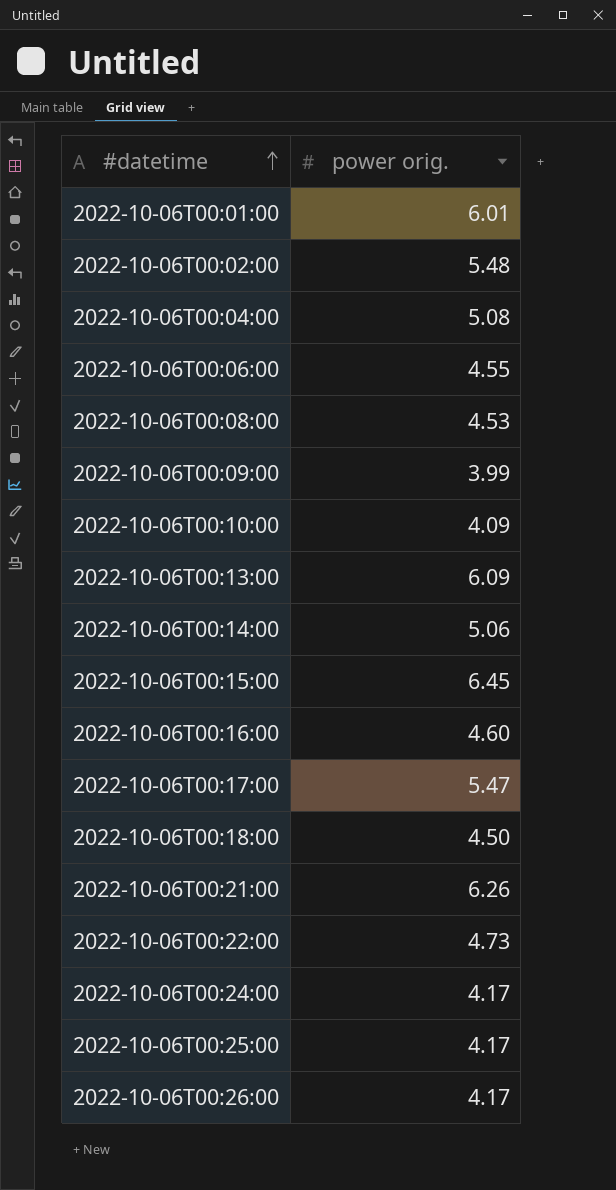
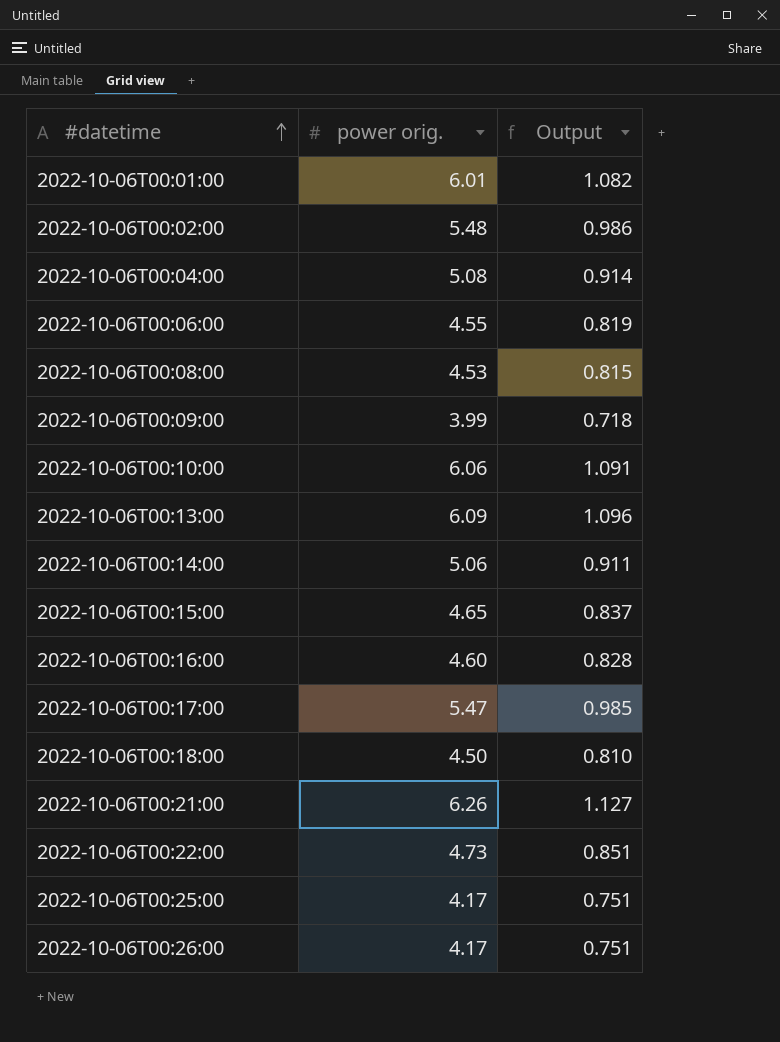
column Output | formula: none -> [power orig.] * 0.18
row 2022-10-06T00:24:00: 4.17 -> none
2022-10-06T00:10:00 | power orig.: 4.09 -> 6.06
2022-10-06T00:15:00 | power orig.: 6.45 -> 4.65

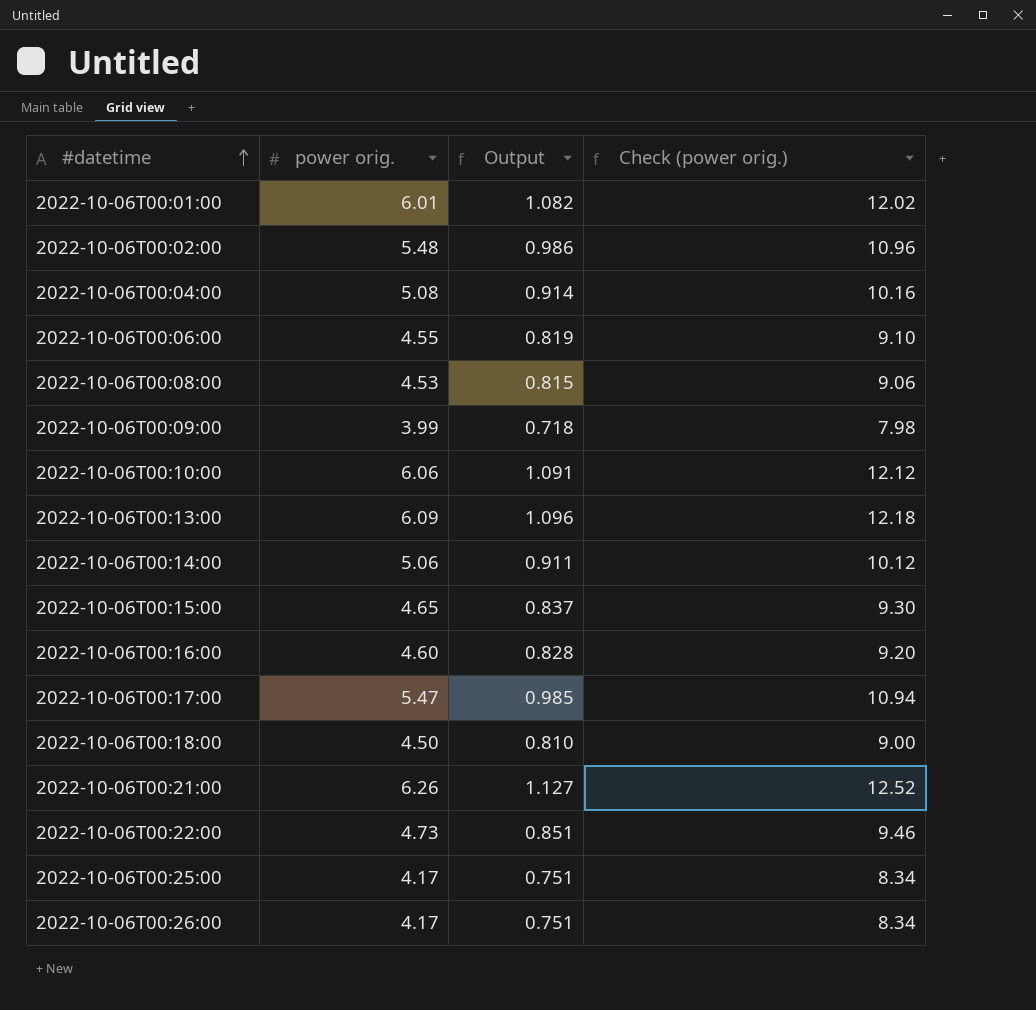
column Check (power orig.) | formula: none -> [power orig.] * 2

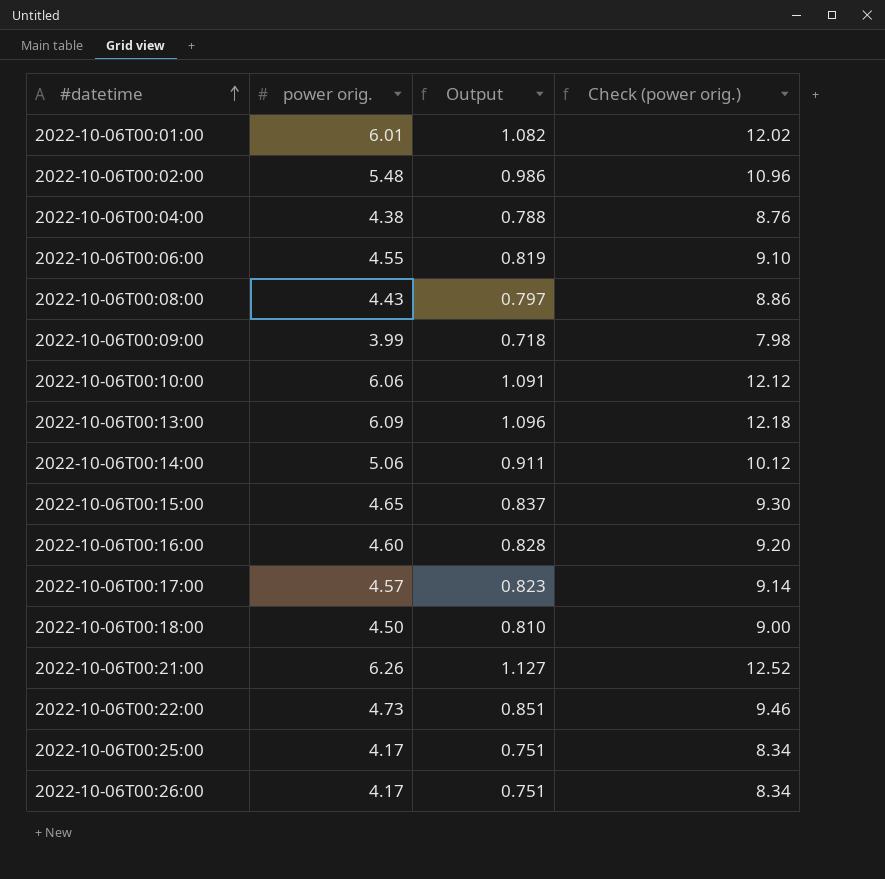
2022-10-06T00:04:00 | power orig.: 5.08 -> 4.38
2022-10-06T00:04:00 | Output: 0.914 -> 0.788
2022-10-06T00:04:00 | Check (power orig.): 10.16 -> 8.76
2022-10-06T00:08:00 | power orig.: 4.53 -> 4.43
2022-10-06T00:08:00 | Output: 0.815 -> 0.797
2022-10-06T00:08:00 | Check (power orig.): 9.06 -> 8.86
2022-10-06T00:17:00 | power orig.: 5.47 -> 4.57
2022-10-06T00:17:00 | Output: 0.985 -> 0.823
2022-10-06T00:17:00 | Check (power orig.): 10.94 -> 9.14

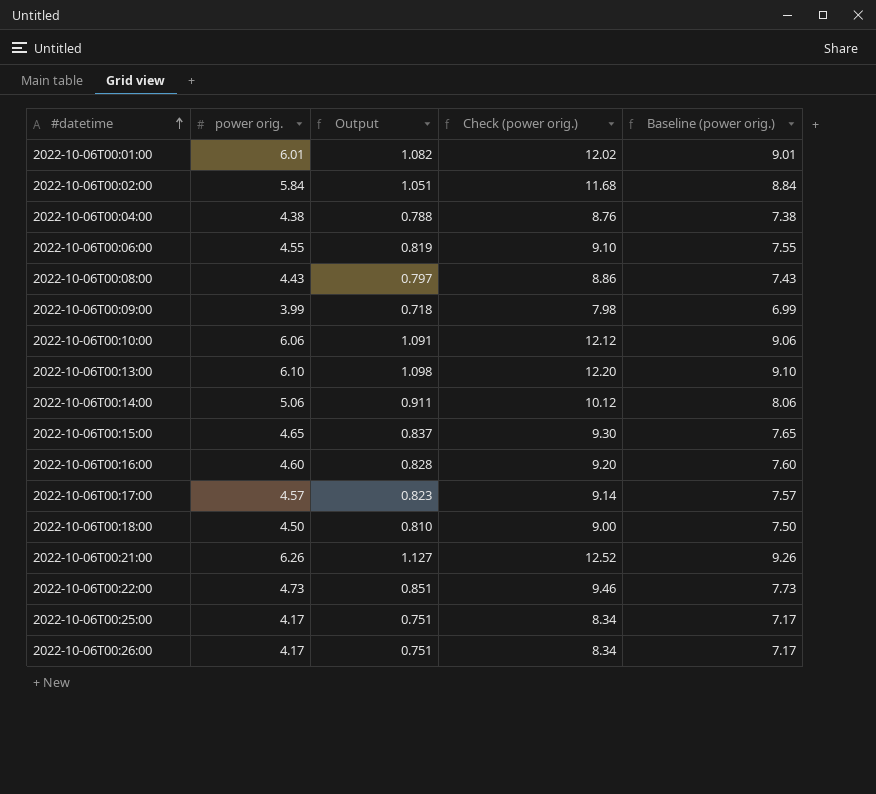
column Baseline (power orig.) | formula: none -> [power orig.] + 3
2022-10-06T00:02:00 | power orig.: 5.48 -> 5.84
2022-10-06T00:02:00 | Output: 0.986 -> 1.051
2022-10-06T00:02:00 | Check (power orig.): 10.96 -> 11.68
2022-10-06T00:13:00 | power orig.: 6.09 -> 6.10
2022-10-06T00:13:00 | Output: 1.096 -> 1.098
2022-10-06T00:13:00 | Check (power orig.): 12.18 -> 12.20

